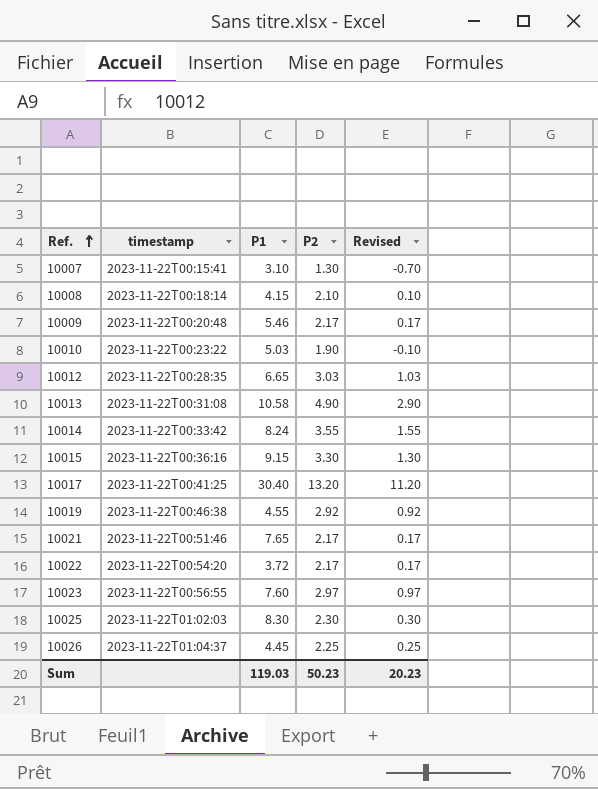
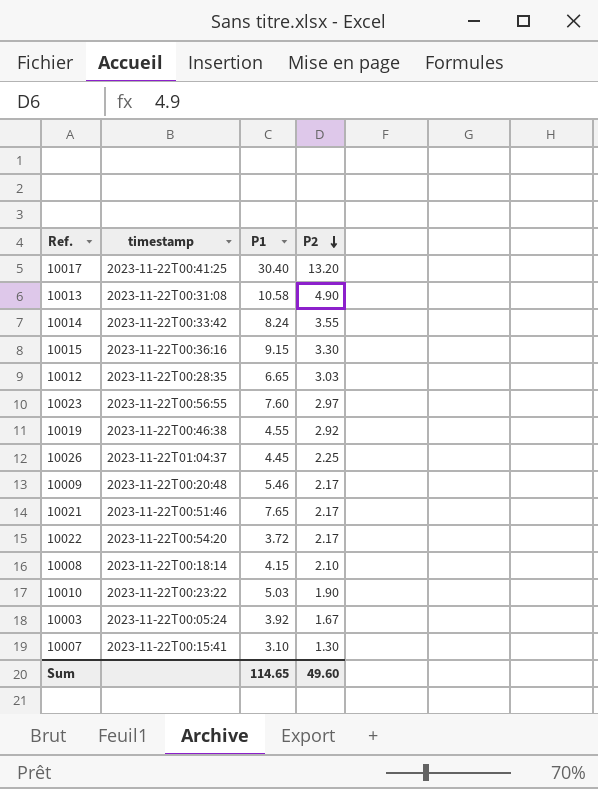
row order: Ref. ascending -> P2 descending
column Revised | formula: [P2] - 2 -> none
row 10025: 2023-11-22T01:02:03 | 8.30 | 2.30 | 0.30 -> none
row 10003: none -> 2023-11-22T00:05:24 | 3.92 | 1.67
Sum | P1: 119.03 -> 114.65
Sum | P2: 50.23 -> 49.60

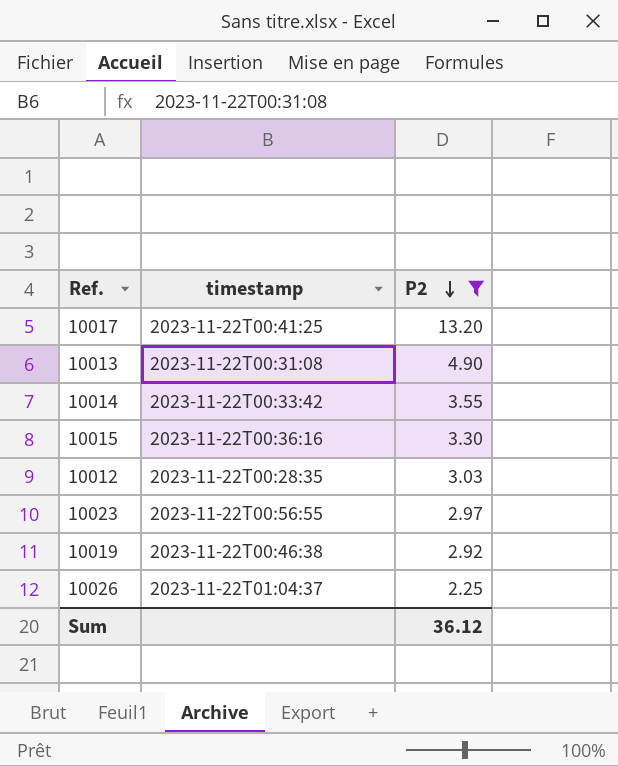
filter: none -> P2 >= 2.25
column P1 | position: 3 -> none
Sum | P2: 49.60 -> 36.12

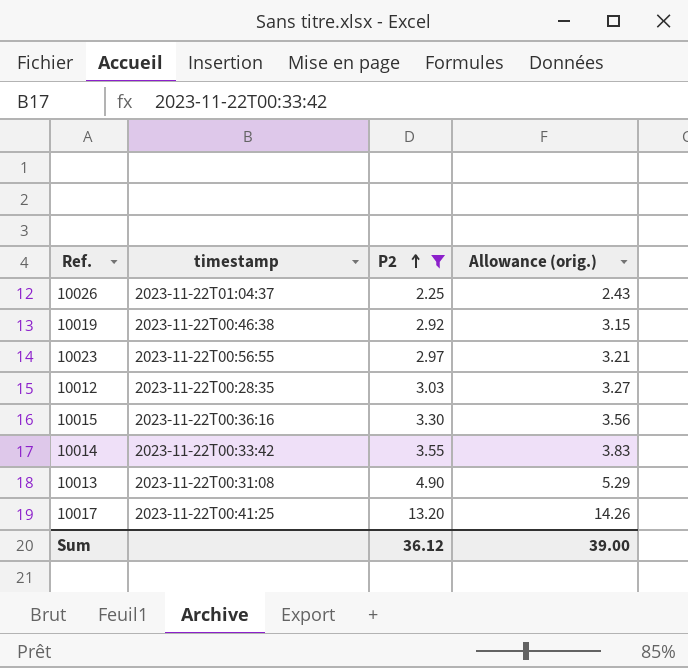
row order: P2 descending -> P2 ascending
column Allowance (orig.) | formula: none -> [P2] * 1.08

